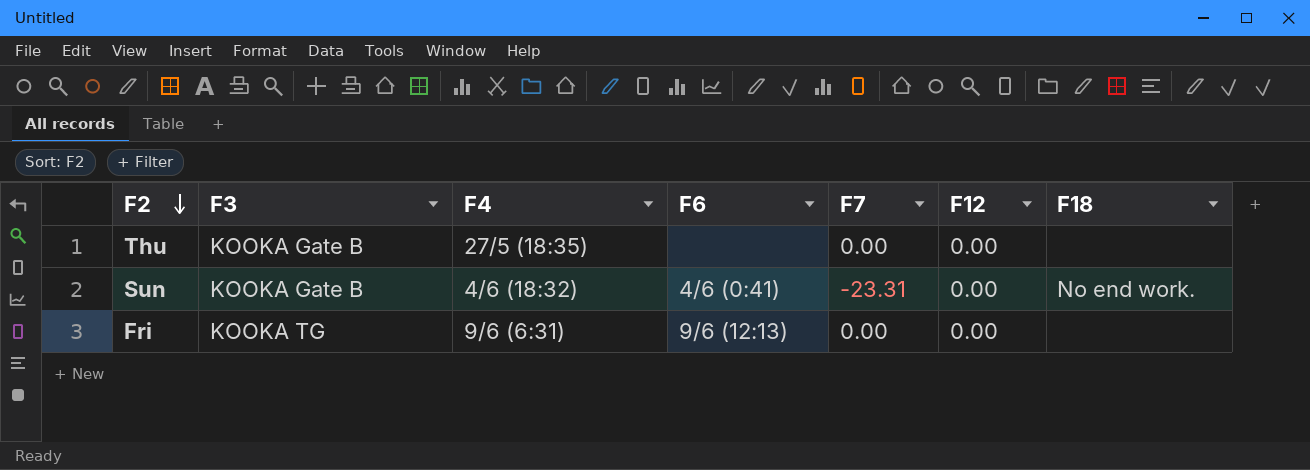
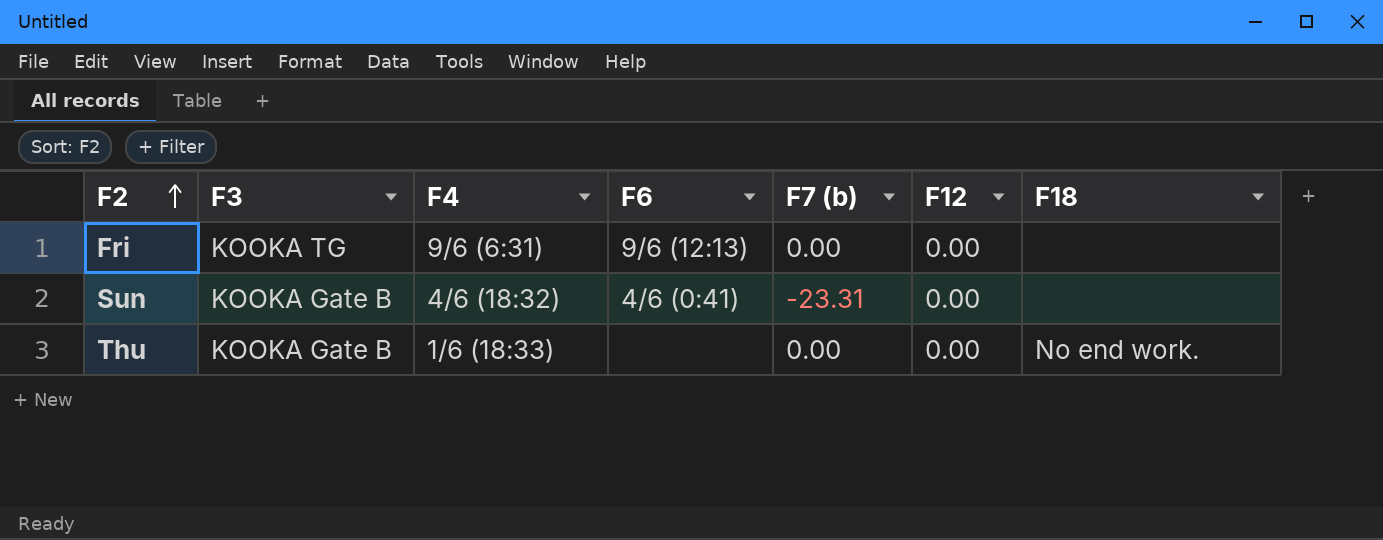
row order: F2 descending -> F2 ascending
column name: F7 -> F7 (b)
Sun | F18: No end work. -> none
Thu | F4: 27/5 (18:35) -> 1/6 (18:33)
Thu | F18: none -> No end work.

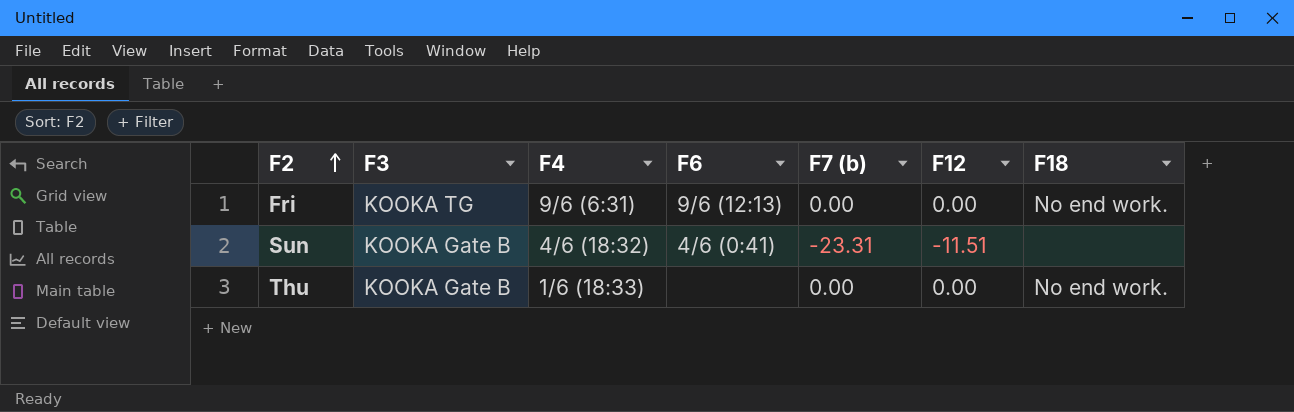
Fri | F18: none -> No end work.
Sun | F12: 0.00 -> -11.51

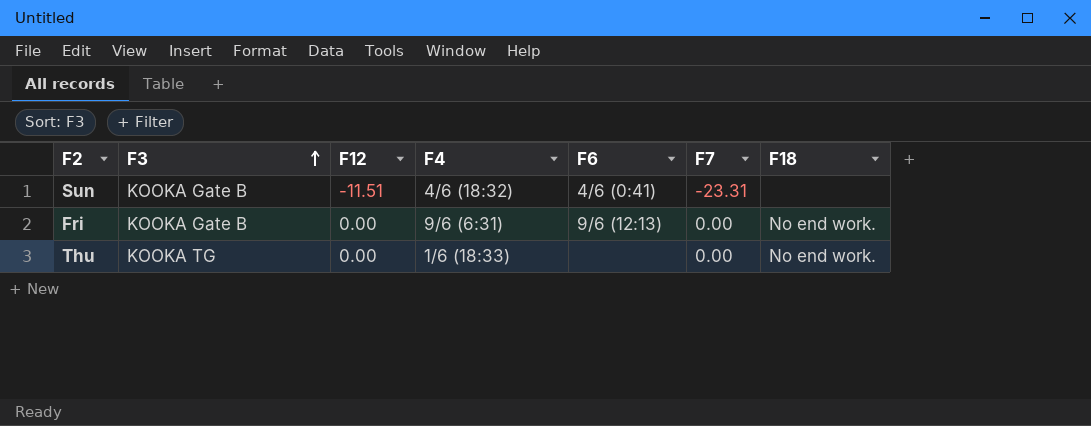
row order: F2 ascending -> F3 ascending
column F12 | position: 6 -> 3
column name: F7 (b) -> F7
Fri | F3: KOOKA TG -> KOOKA Gate B
Thu | F3: KOOKA Gate B -> KOOKA TG

